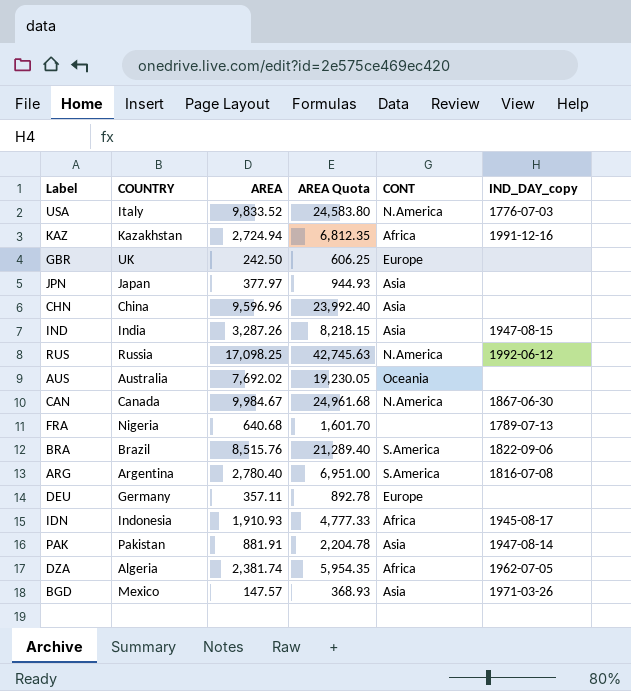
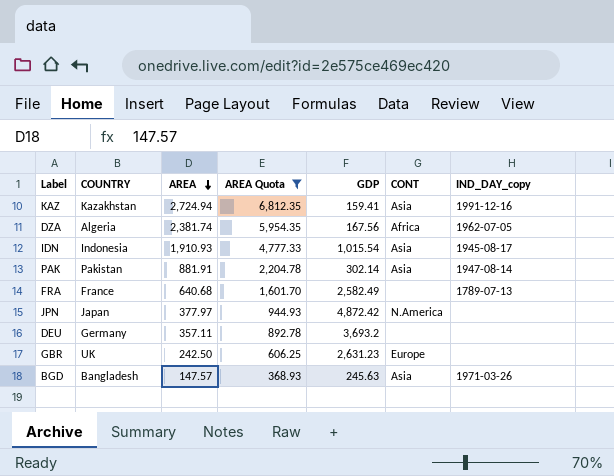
filter: none -> AREA Quota <= 6,812.35
row order: none -> AREA descending
column GDP | position: none -> 5
KAZ | CONT: Africa -> Asia
IDN | CONT: Africa -> Asia
FRA | COUNTRY: Nigeria -> France
JPN | CONT: Asia -> N.America
DEU | CONT: Europe -> none
BGD | COUNTRY: Mexico -> Bangladesh

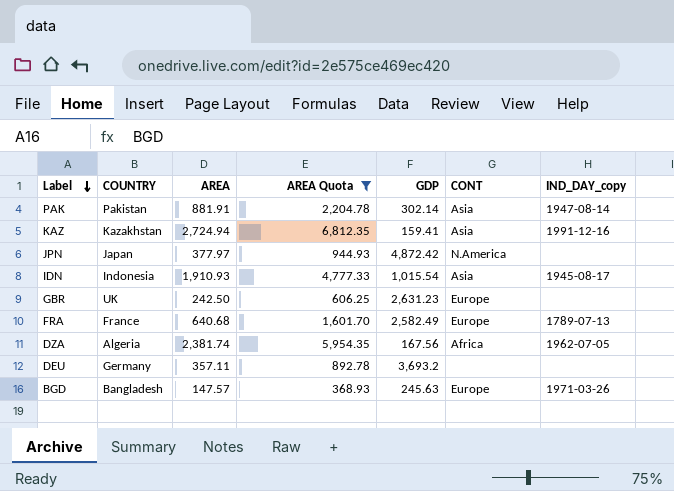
row order: AREA descending -> Label descending
FRA | CONT: none -> Europe
BGD | CONT: Asia -> Europe

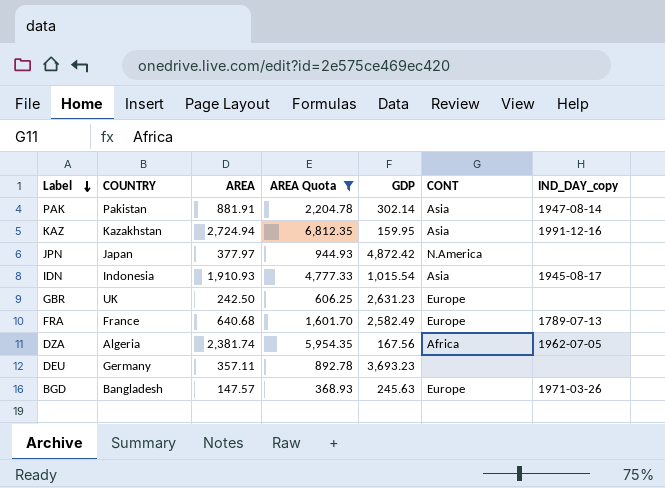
KAZ | GDP: 159.41 -> 159.95
DEU | GDP: 3,693.2 -> 3,693.23

